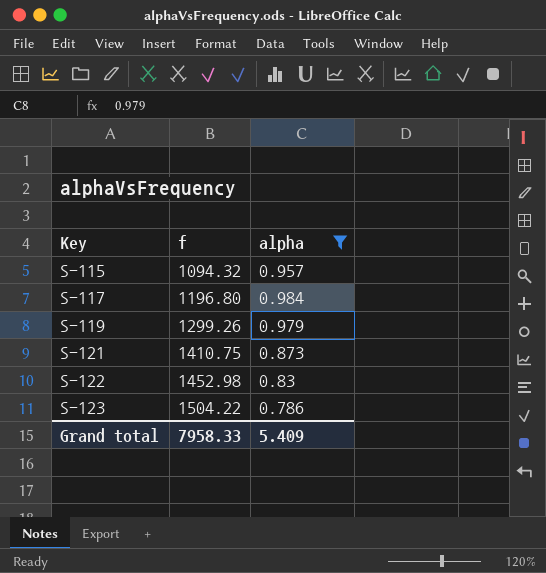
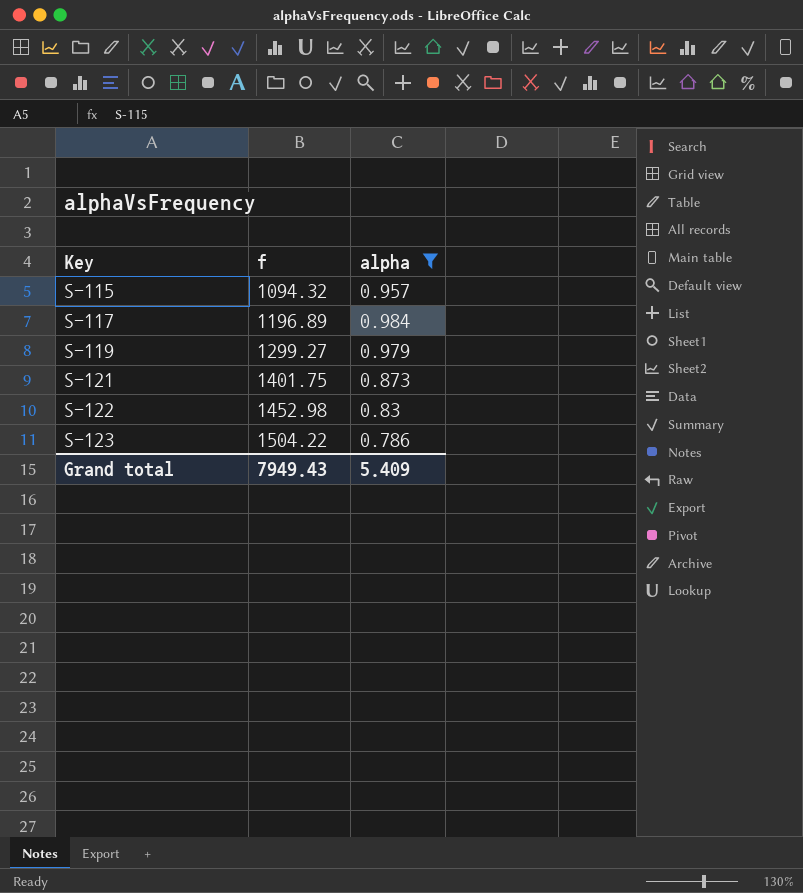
S-117 | f: 1196.80 -> 1196.89
S-119 | f: 1299.26 -> 1299.27
S-121 | f: 1410.75 -> 1401.75
Grand total | f: 7958.33 -> 7949.43

